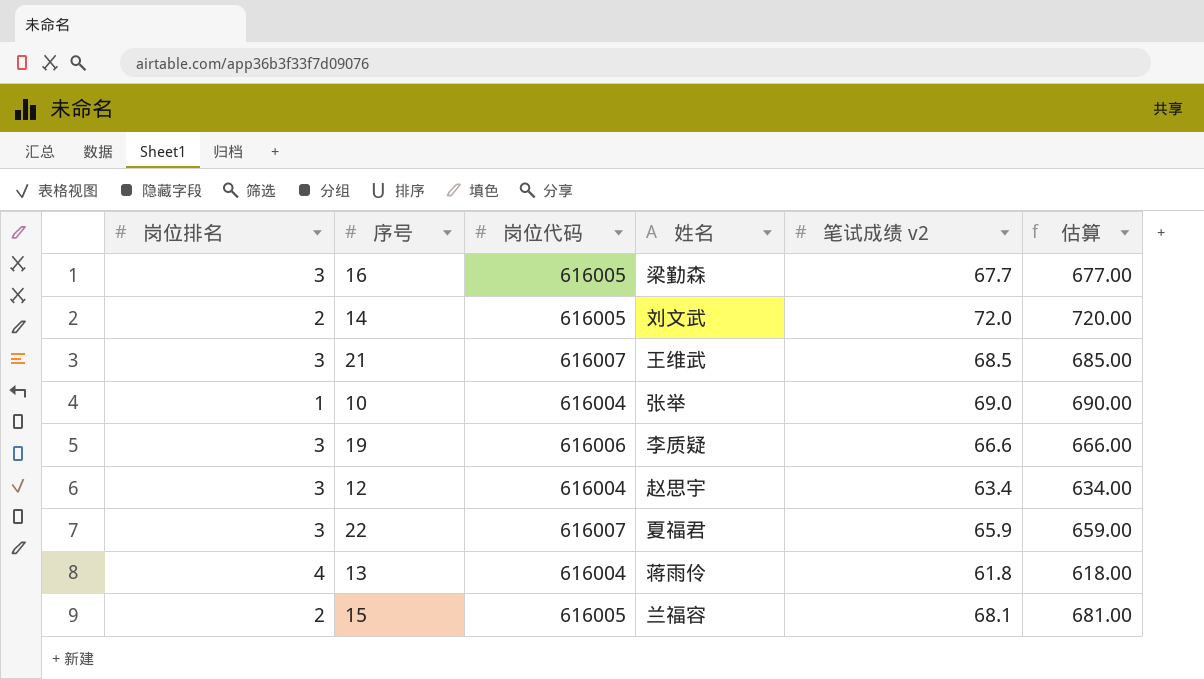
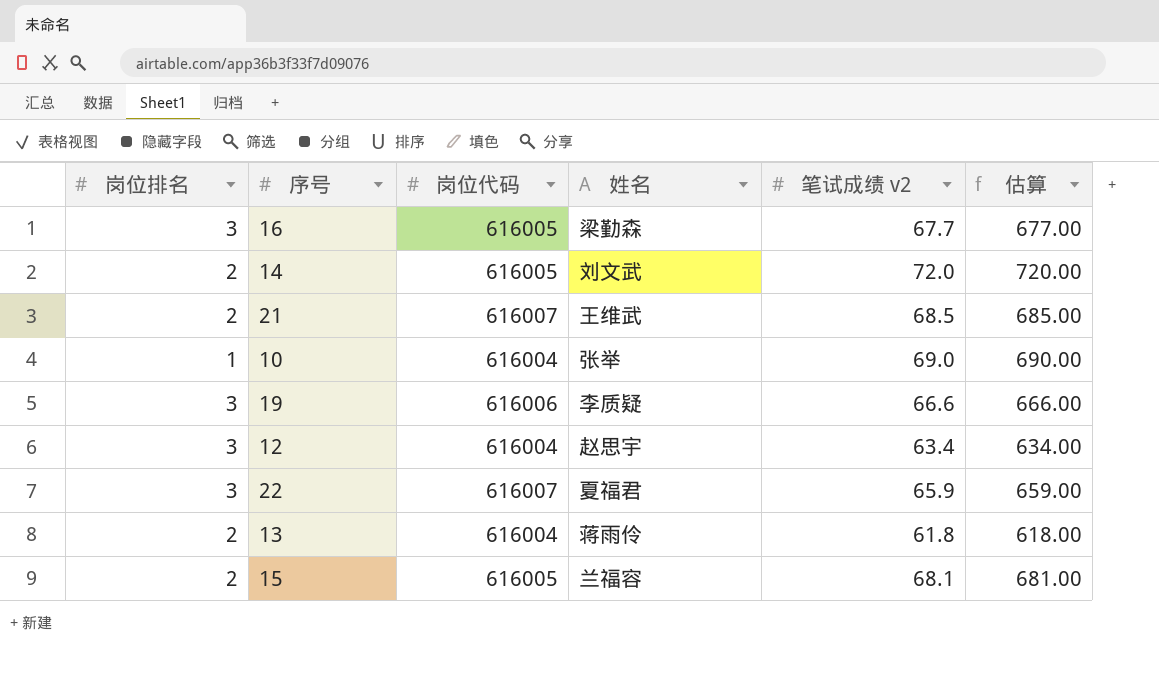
21 | 岗位排名: 3 -> 2
13 | 岗位排名: 4 -> 2

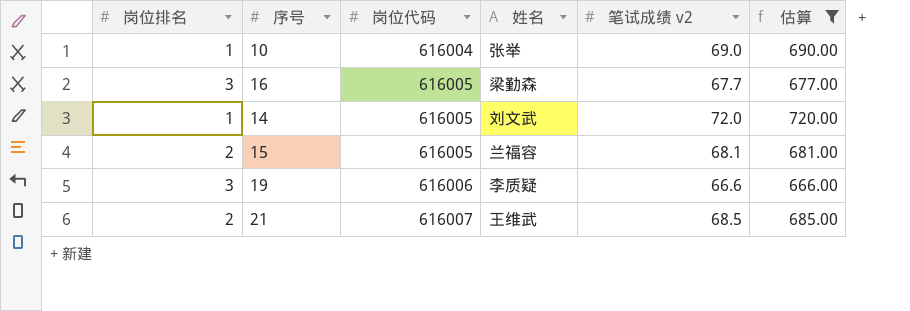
filter: none -> 估算 >= 666.00
row order: none -> 岗位代码 ascending
14 | 岗位排名: 2 -> 1

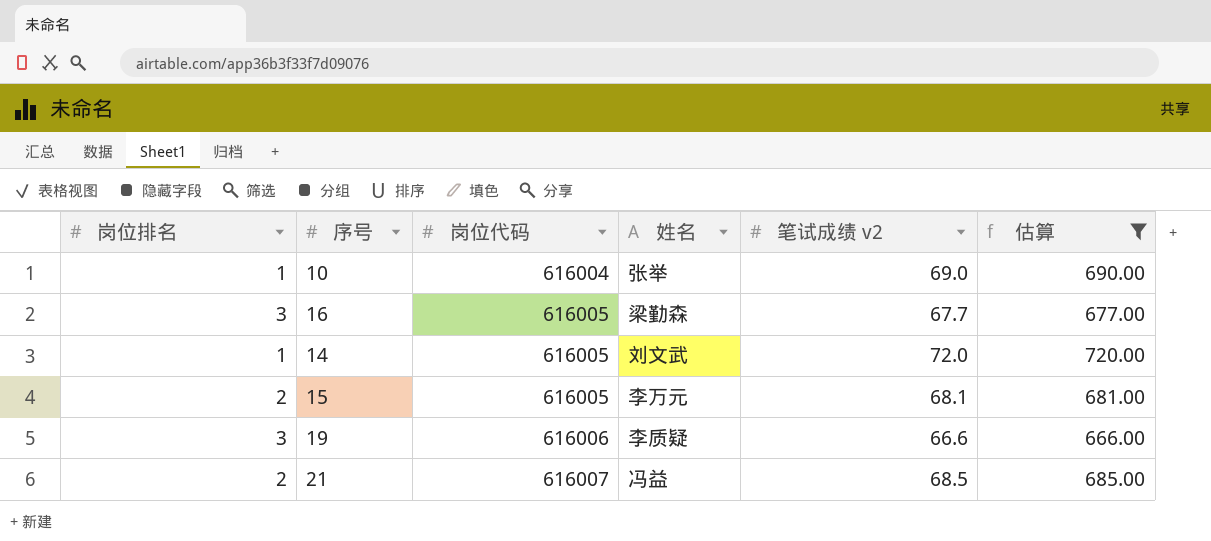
15 | 姓名: 兰福容 -> 李万元
21 | 姓名: 王维武 -> 冯益

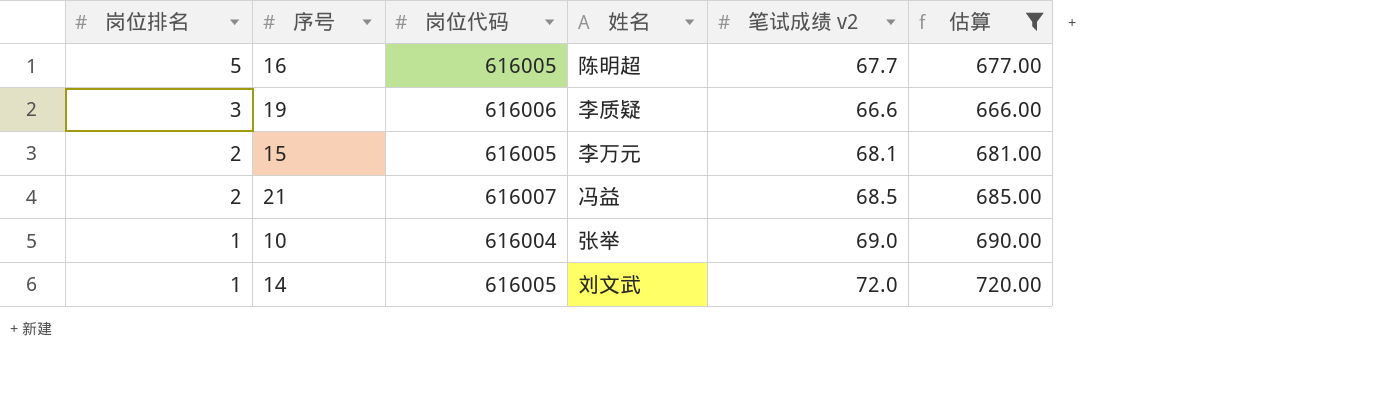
row order: 岗位代码 ascending -> 岗位排名 descending
16 | 岗位排名: 3 -> 5
16 | 姓名: 梁勤森 -> 陈明超

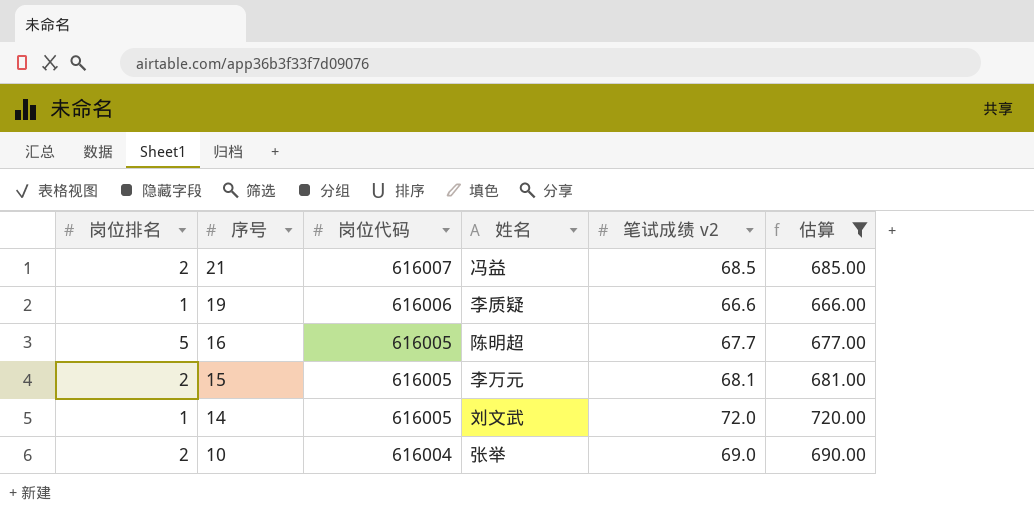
row order: 岗位排名 descending -> 序号 descending
19 | 岗位排名: 3 -> 1
10 | 岗位排名: 1 -> 2

